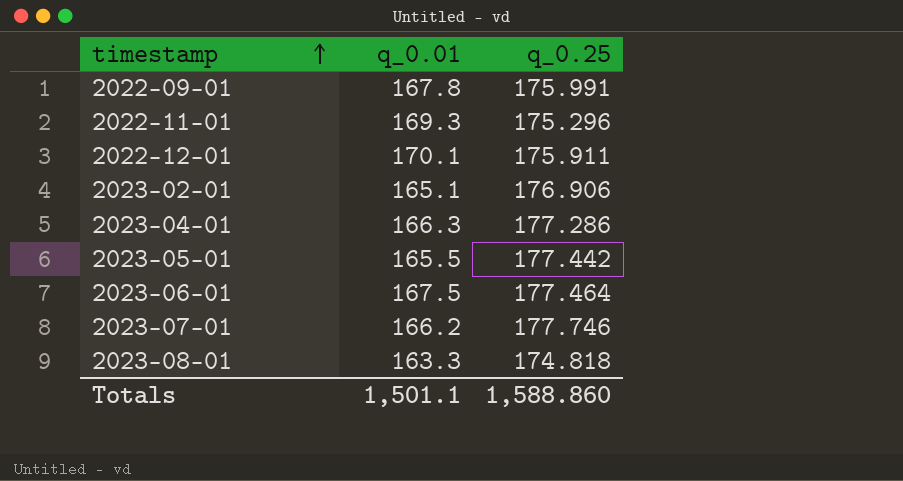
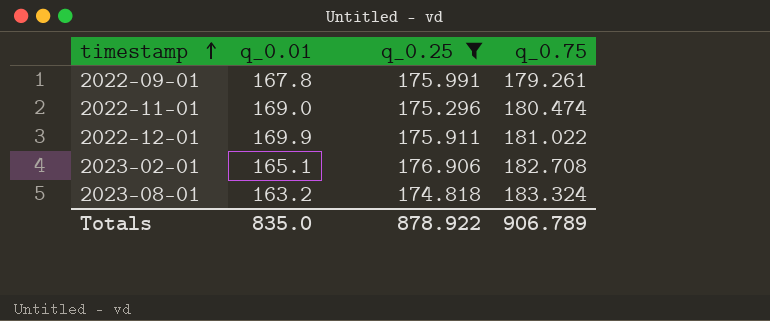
filter: none -> q_0.25 <= 176.906
column q_0.75 | position: none -> 4
2022-11-01 | q_0.01: 169.3 -> 169.0
2022-12-01 | q_0.01: 170.1 -> 169.9
2023-08-01 | q_0.01: 163.3 -> 163.2
Totals | q_0.01: 1,501.1 -> 835.0
Totals | q_0.25: 1,588.860 -> 878.922

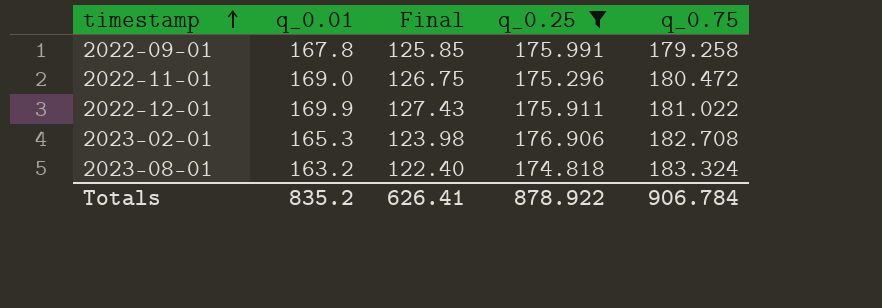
column Final | formula: none -> [q_0.01] * 0.75
2022-09-01 | q_0.75: 179.261 -> 179.258
2022-11-01 | q_0.75: 180.474 -> 180.472
2023-02-01 | q_0.01: 165.1 -> 165.3
Totals | q_0.01: 835.0 -> 835.2
Totals | q_0.75: 906.789 -> 906.784

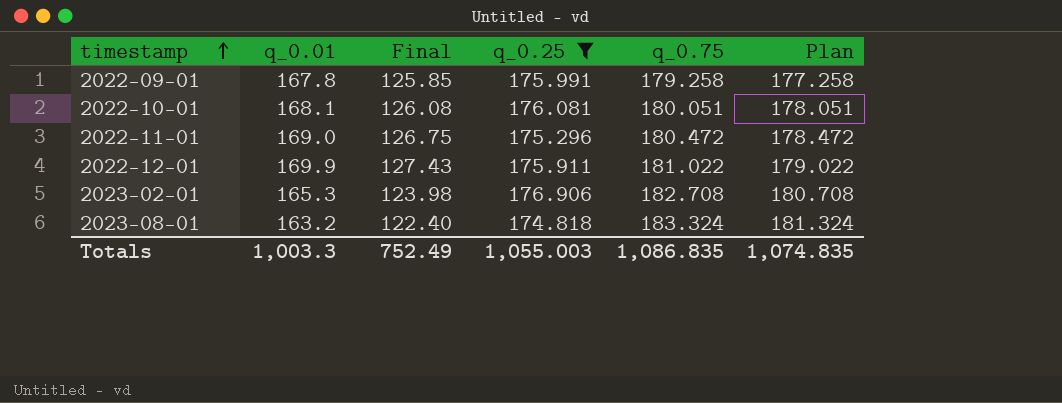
column Plan | formula: none -> [q_0.75] - 2
row 2022-10-01: none -> 168.1 | 126.08 | 176.081 | 180.051 | 178.051
Totals | q_0.01: 835.2 -> 1,003.3
Totals | Final: 626.41 -> 752.49
Totals | q_0.25: 878.922 -> 1,055.003
Totals | q_0.75: 906.784 -> 1,086.835

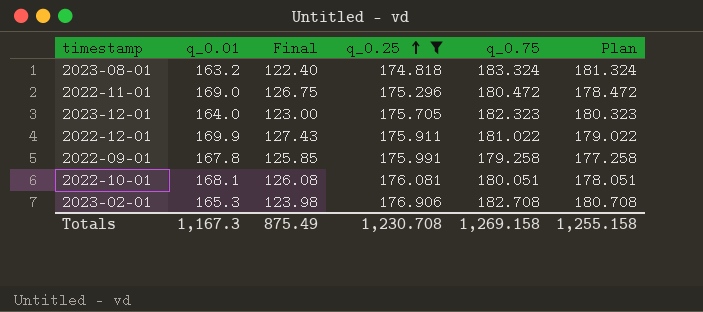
row order: timestamp ascending -> q_0.25 ascending
row 2023-12-01: none -> 164.0 | 123.00 | 175.705 | 182.323 | 180.323
Totals | q_0.01: 1,003.3 -> 1,167.3
Totals | Final: 752.49 -> 875.49
Totals | q_0.25: 1,055.003 -> 1,230.708
Totals | q_0.75: 1,086.835 -> 1,269.158
Totals | Plan: 1,074.835 -> 1,255.158

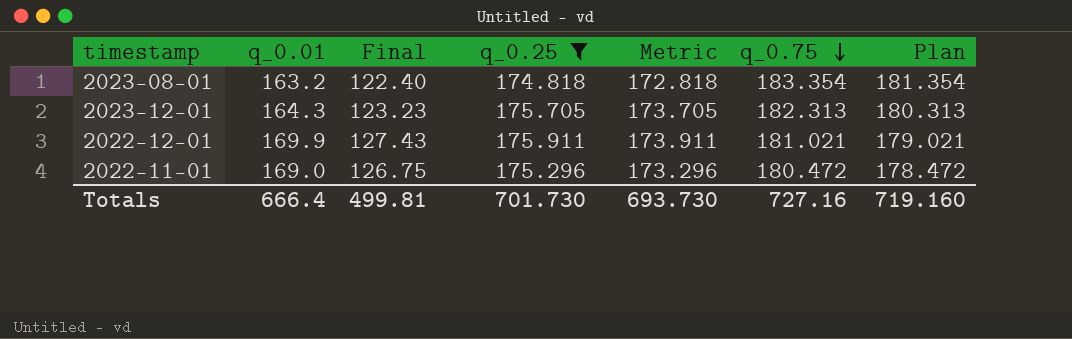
row order: q_0.25 ascending -> q_0.75 descending
column Metric | formula: none -> [q_0.25] - 2
row 2022-09-01: 167.8 | 125.85 | 175.991 | 179.258 | 177.258 -> none
row 2022-10-01: 168.1 | 126.08 | 176.081 | 180.051 | 178.051 -> none
row 2023-02-01: 165.3 | 123.98 | 176.906 | 182.708 | 180.708 -> none
2023-08-01 | q_0.75: 183.324 -> 183.354
2023-08-01 | Plan: 181.324 -> 181.354
2023-12-01 | q_0.01: 164.0 -> 164.3
2023-12-01 | Final: 123.00 -> 123.23
2023-12-01 | q_0.75: 182.323 -> 182.313
2023-12-01 | Plan: 180.323 -> 180.313
2022-12-01 | q_0.75: 181.022 -> 181.021
2022-12-01 | Plan: 179.022 -> 179.021
Totals | q_0.01: 1,167.3 -> 666.4
Totals | Final: 875.49 -> 499.81
Totals | q_0.25: 1,230.708 -> 701.730
Totals | q_0.75: 1,269.158 -> 727.16
Totals | Plan: 1,255.158 -> 719.160

